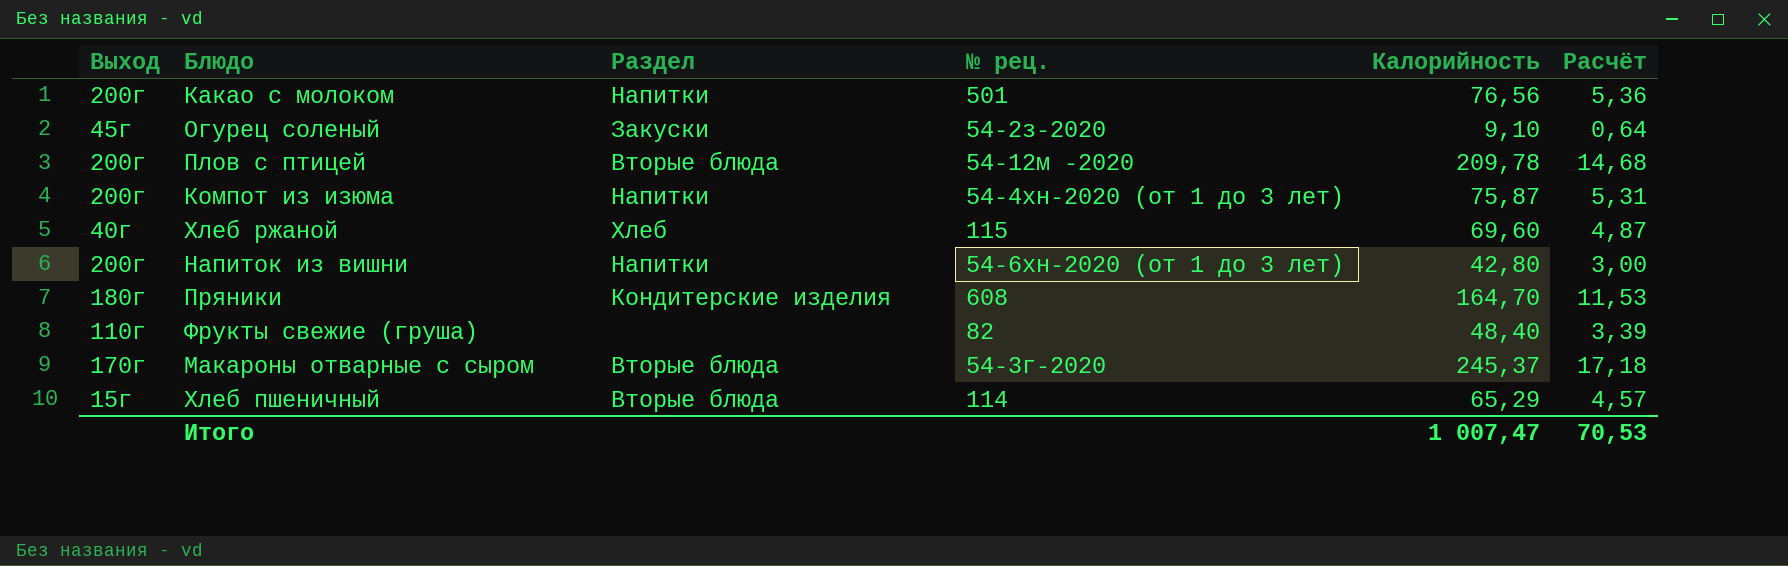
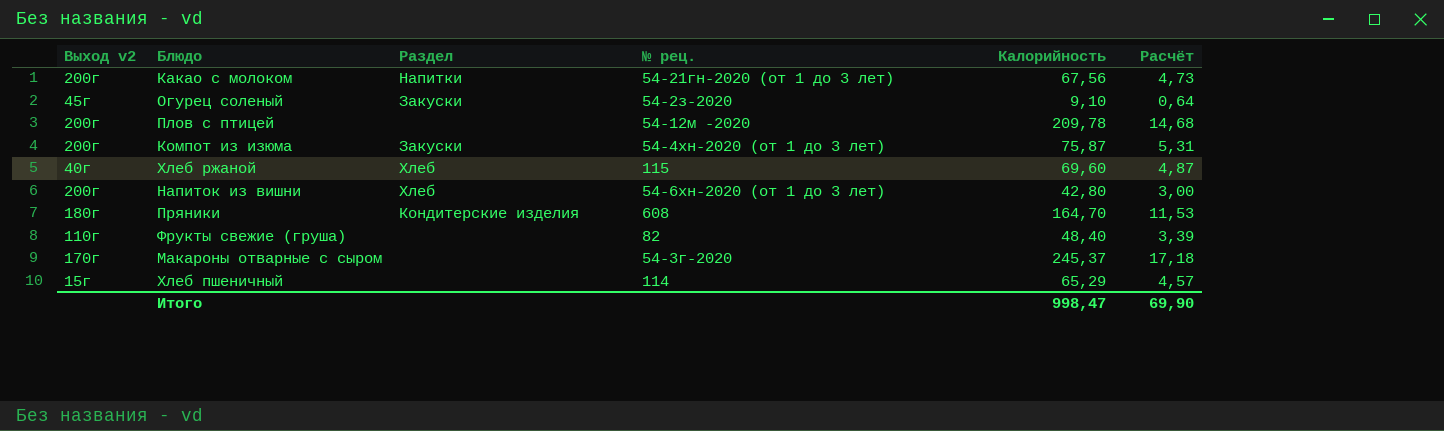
column name: Выход -> Выход v2
Какао с молоком | № рец.: 501 -> 54-21гн-2020 (от 1 до 3 лет)
Какао с молоком | Калорийность: 76,56 -> 67,56
Какао с молоком | Расчёт: 5,36 -> 4,73
Плов с птицей | Раздел: Вторые блюда -> none
Компот из изюма | Раздел: Напитки -> Закуски
Напиток из вишни | Раздел: Напитки -> Хлеб
Макароны отварные с сыром | Раздел: Вторые блюда -> none
Хлеб пшеничный | Раздел: Вторые блюда -> none
Итого | Калорийность: 1 007,47 -> 998,47
Итого | Расчёт: 70,53 -> 69,90

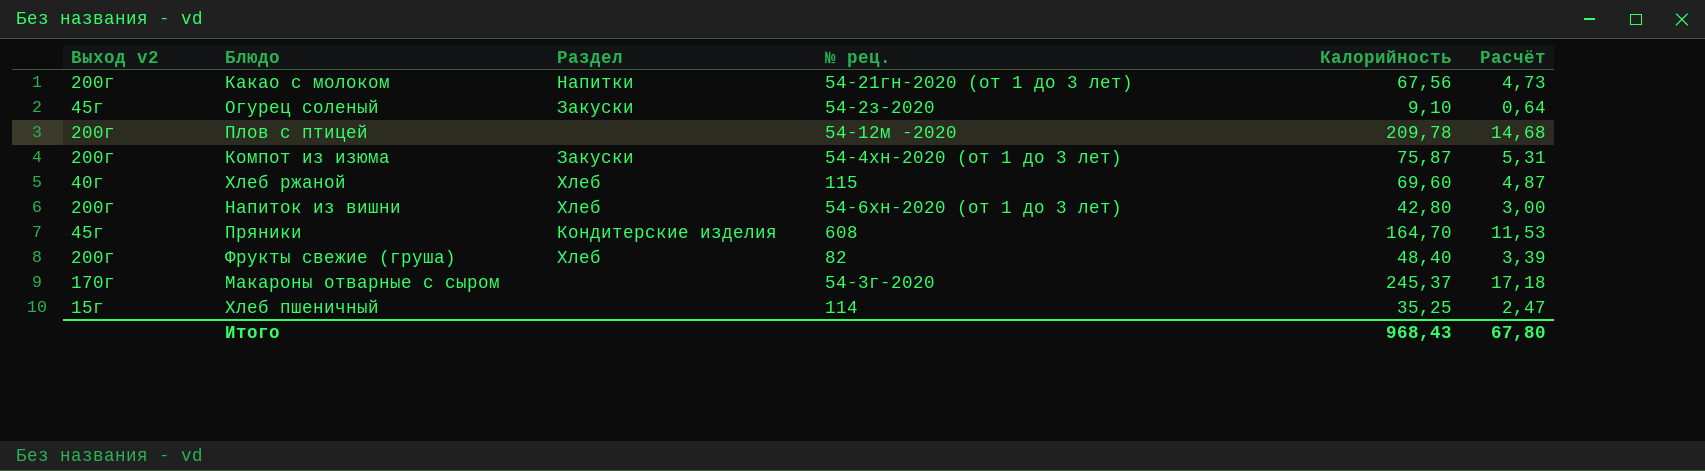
Пряники | Выход v2: 180г -> 45г
Фрукты свежие (груша) | Выход v2: 110г -> 200г
Фрукты свежие (груша) | Раздел: none -> Хлеб
Хлеб пшеничный | Калорийность: 65,29 -> 35,25
Хлеб пшеничный | Расчёт: 4,57 -> 2,47
Итого | Калорийность: 998,47 -> 968,43
Итого | Расчёт: 69,90 -> 67,80

